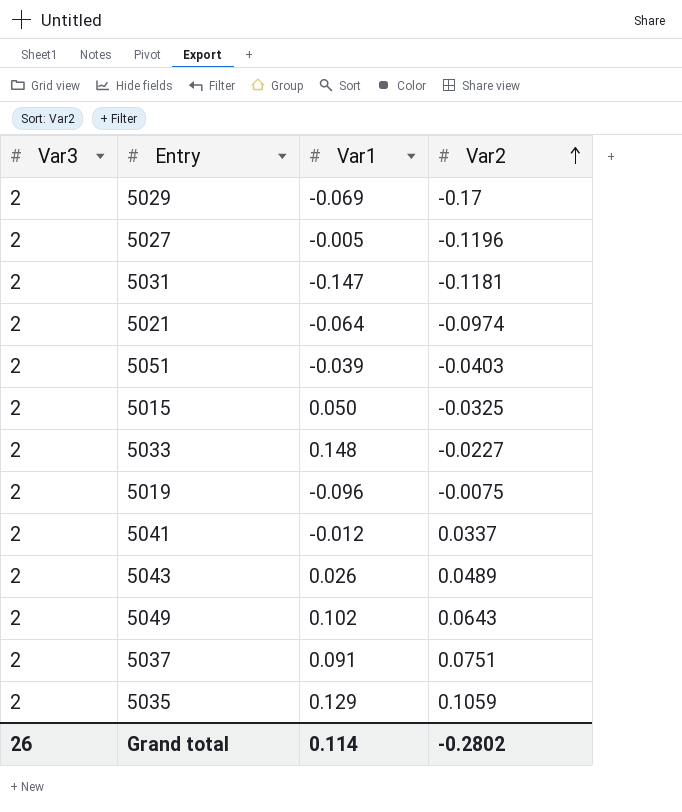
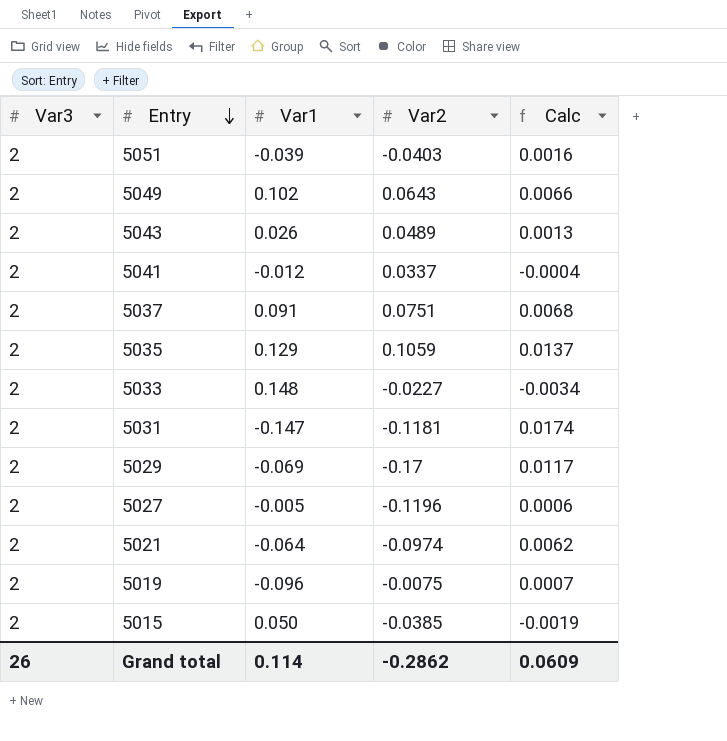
row order: Var2 ascending -> Entry descending
column Calc | formula: none -> [Var1] * [Var2]
5015 | Var2: -0.0325 -> -0.0385
Grand total | Var2: -0.2802 -> -0.2862

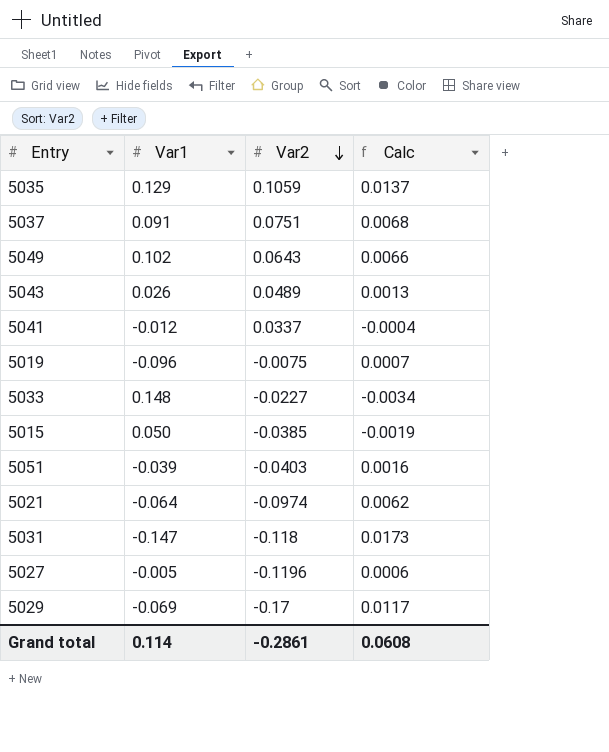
row order: Entry descending -> Var2 descending
column Var3 | position: 1 -> none
5031 | Var2: -0.1181 -> -0.118
5031 | Calc: 0.0174 -> 0.0173
Grand total | Var2: -0.2862 -> -0.2861
Grand total | Calc: 0.0609 -> 0.0608

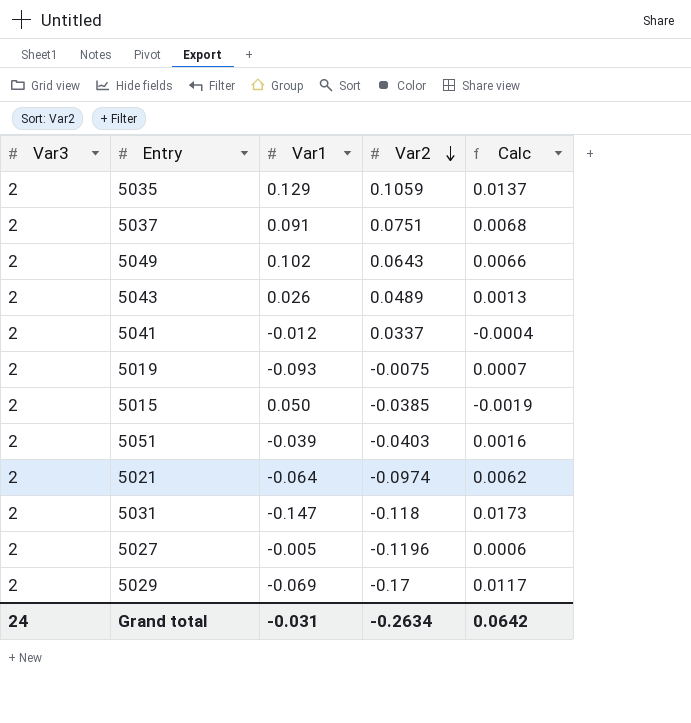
column Var3 | position: none -> 1
row 5033: 0.148 | -0.0227 | -0.0034 -> none
5019 | Var1: -0.096 -> -0.093
Grand total | Var1: 0.114 -> -0.031
Grand total | Var2: -0.2861 -> -0.2634
Grand total | Calc: 0.0608 -> 0.0642

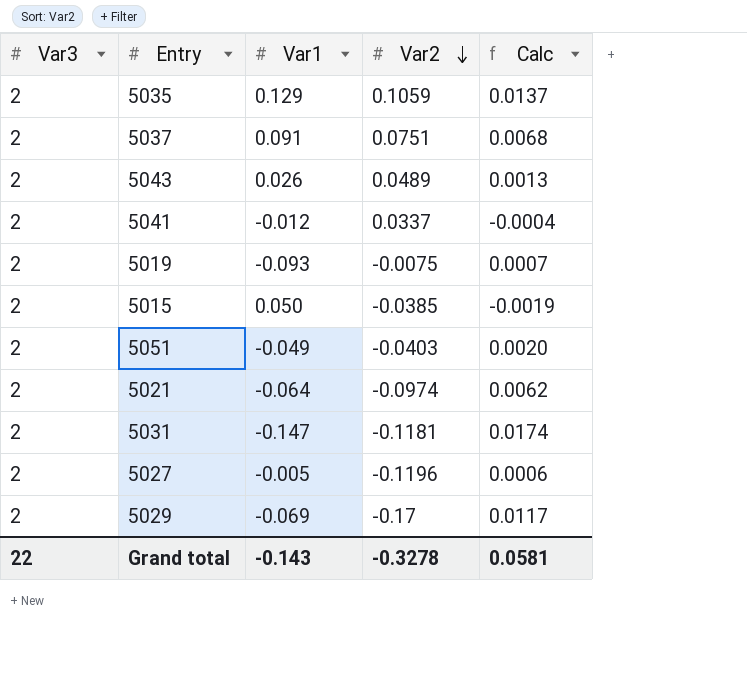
row 5049: 2 | 0.102 | 0.0643 | 0.0066 -> none
5051 | Var1: -0.039 -> -0.049
5051 | Calc: 0.0016 -> 0.0020
5031 | Var2: -0.118 -> -0.1181
5031 | Calc: 0.0173 -> 0.0174
Grand total | Var3: 24 -> 22
Grand total | Var1: -0.031 -> -0.143
Grand total | Var2: -0.2634 -> -0.3278
Grand total | Calc: 0.0642 -> 0.0581

